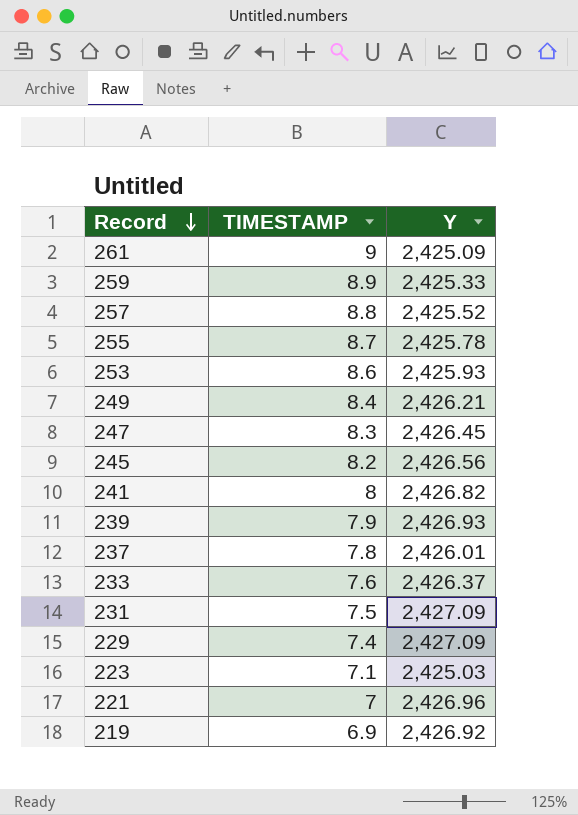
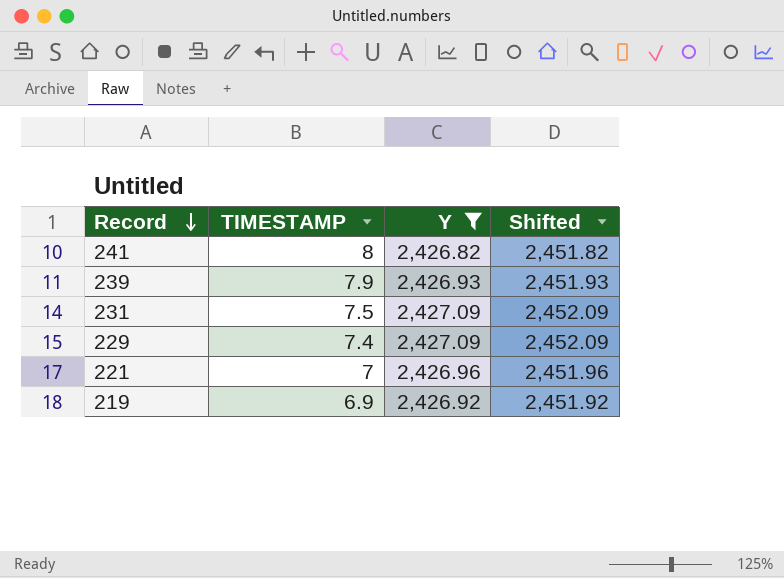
filter: none -> Y >= 2,426.82
column Shifted | formula: none -> [Y] + 25

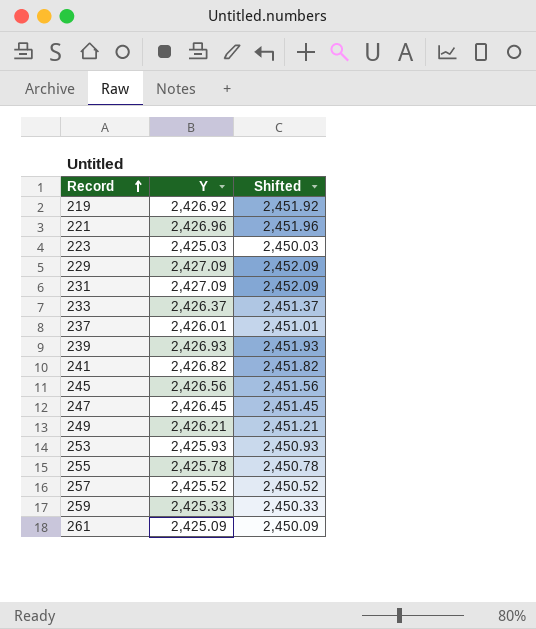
filter: Y >= 2,426.82 -> none
row order: Record descending -> Record ascending
column TIMESTAMP | position: 2 -> none

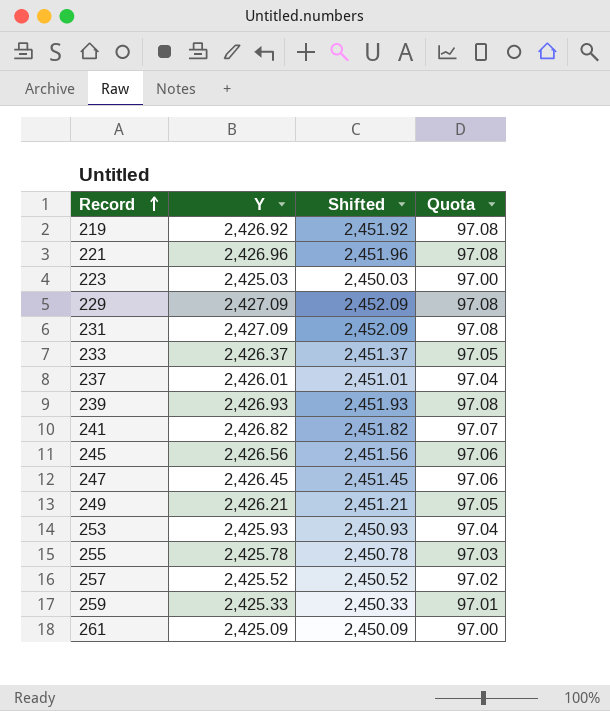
column Quota | formula: none -> [Y] * 0.04

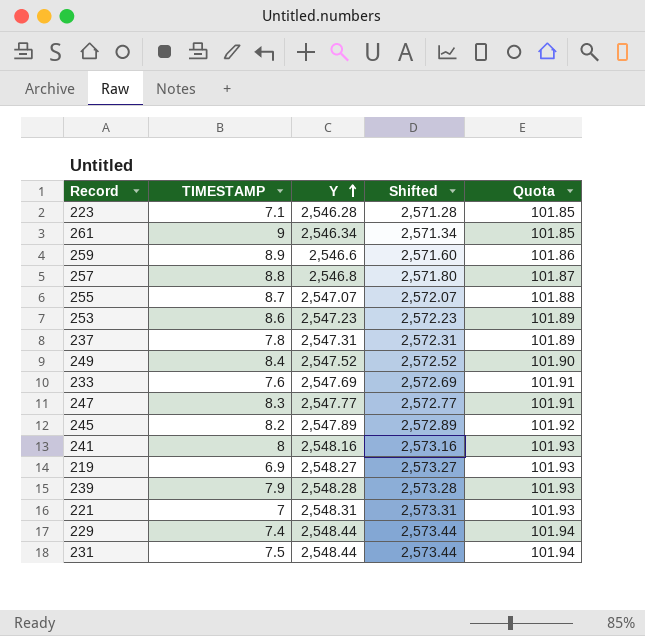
row order: Record ascending -> Y ascending
column TIMESTAMP | position: none -> 2
223 | Y: 2,425.03 -> 2,546.28
223 | Shifted: 2,450.03 -> 2,571.28
223 | Quota: 97.00 -> 101.85
261 | Y: 2,425.09 -> 2,546.34
261 | Shifted: 2,450.09 -> 2,571.34
261 | Quota: 97.00 -> 101.85
259 | Y: 2,425.33 -> 2,546.6
259 | Shifted: 2,450.33 -> 2,571.60
259 | Quota: 97.01 -> 101.86
257 | Y: 2,425.52 -> 2,546.8
257 | Shifted: 2,450.52 -> 2,571.80
257 | Quota: 97.02 -> 101.87
255 | Y: 2,425.78 -> 2,547.07
255 | Shifted: 2,450.78 -> 2,572.07
255 | Quota: 97.03 -> 101.88
253 | Y: 2,425.93 -> 2,547.23
253 | Shifted: 2,450.93 -> 2,572.23
253 | Quota: 97.04 -> 101.89
237 | Y: 2,426.01 -> 2,547.31
237 | Shifted: 2,451.01 -> 2,572.31
237 | Quota: 97.04 -> 101.89
249 | Y: 2,426.21 -> 2,547.52
249 | Shifted: 2,451.21 -> 2,572.52
249 | Quota: 97.05 -> 101.90
233 | Y: 2,426.37 -> 2,547.69
233 | Shifted: 2,451.37 -> 2,572.69
233 | Quota: 97.05 -> 101.91
247 | Y: 2,426.45 -> 2,547.77
247 | Shifted: 2,451.45 -> 2,572.77
247 | Quota: 97.06 -> 101.91
245 | Y: 2,426.56 -> 2,547.89
245 | Shifted: 2,451.56 -> 2,572.89
245 | Quota: 97.06 -> 101.92
241 | Y: 2,426.82 -> 2,548.16
241 | Shifted: 2,451.82 -> 2,573.16
241 | Quota: 97.07 -> 101.93
219 | Y: 2,426.92 -> 2,548.27
219 | Shifted: 2,451.92 -> 2,573.27
219 | Quota: 97.08 -> 101.93
239 | Y: 2,426.93 -> 2,548.28
239 | Shifted: 2,451.93 -> 2,573.28
239 | Quota: 97.08 -> 101.93
221 | Y: 2,426.96 -> 2,548.31
221 | Shifted: 2,451.96 -> 2,573.31
221 | Quota: 97.08 -> 101.93
229 | Y: 2,427.09 -> 2,548.44
229 | Shifted: 2,452.09 -> 2,573.44
229 | Quota: 97.08 -> 101.94
231 | Y: 2,427.09 -> 2,548.44
231 | Shifted: 2,452.09 -> 2,573.44
231 | Quota: 97.08 -> 101.94

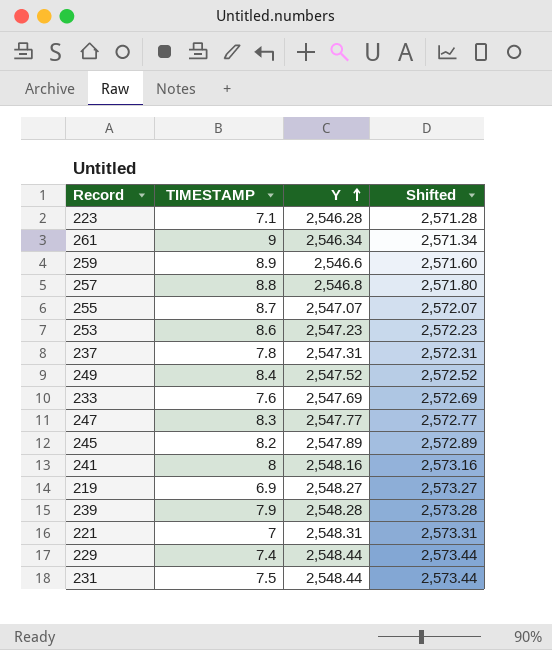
column Quota | formula: [Y] * 0.04 -> none

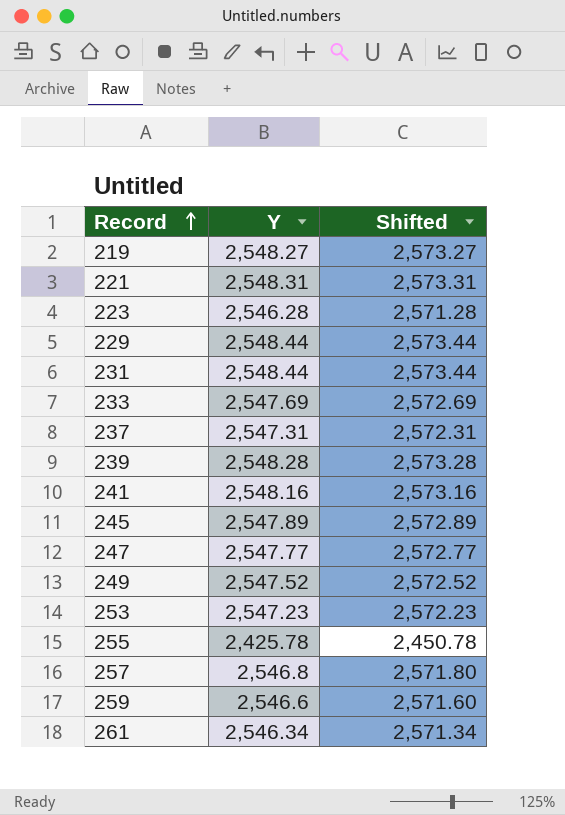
row order: Y ascending -> Record ascending
column TIMESTAMP | position: 2 -> none
255 | Y: 2,547.07 -> 2,425.78
255 | Shifted: 2,572.07 -> 2,450.78

